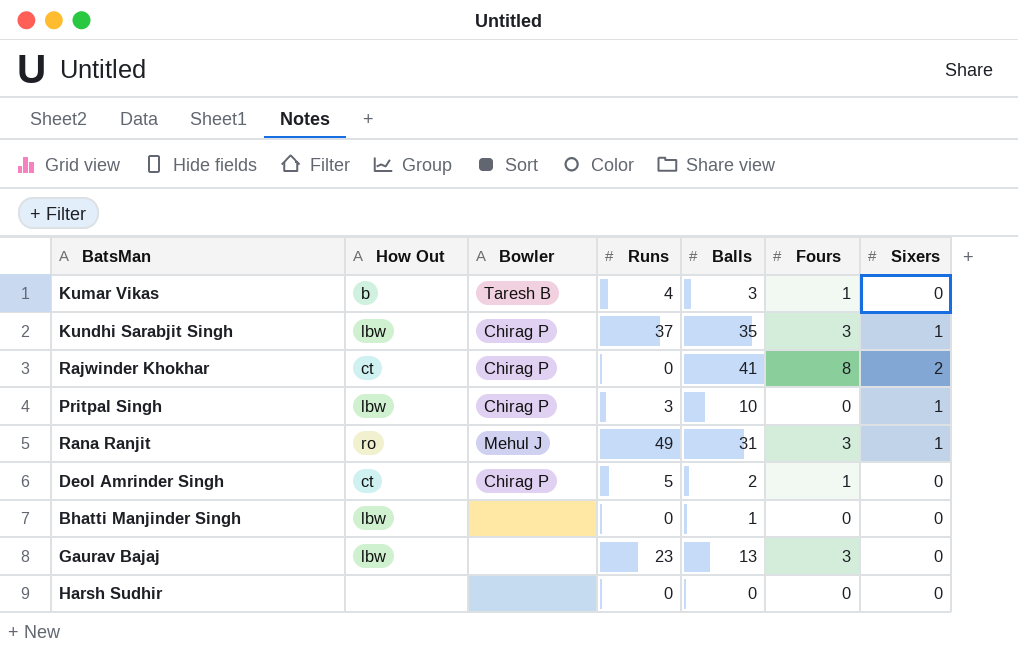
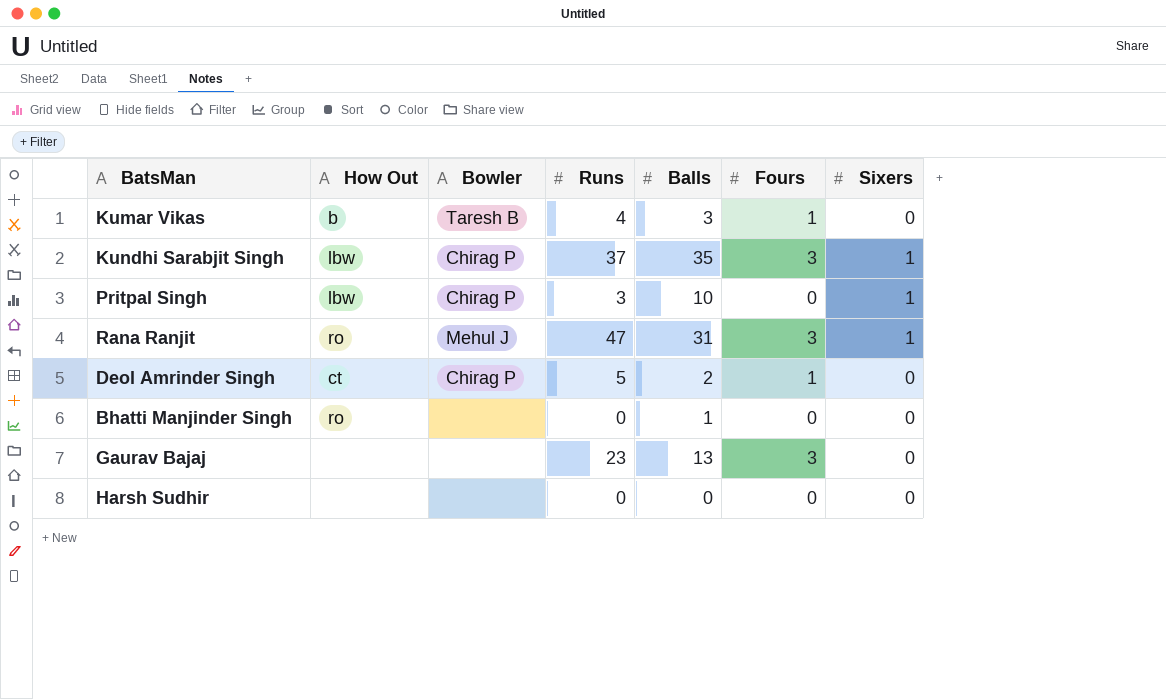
row Rajwinder Khokhar: ct | Chirag P | 0 | 41 | 8 | 2 -> none
Rana Ranjit | Runs: 49 -> 47
Bhatti Manjinder Singh | How Out: lbw -> ro
Gaurav Bajaj | How Out: lbw -> none

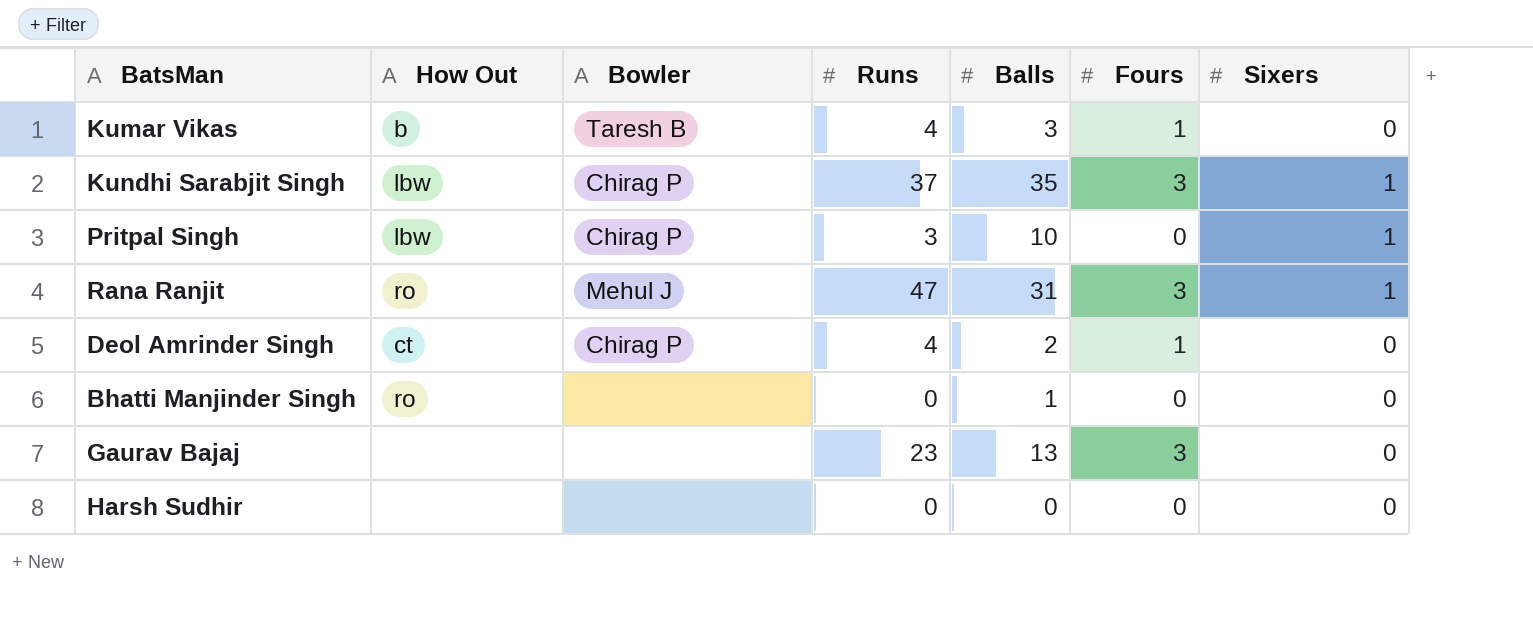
Deol Amrinder Singh | Runs: 5 -> 4

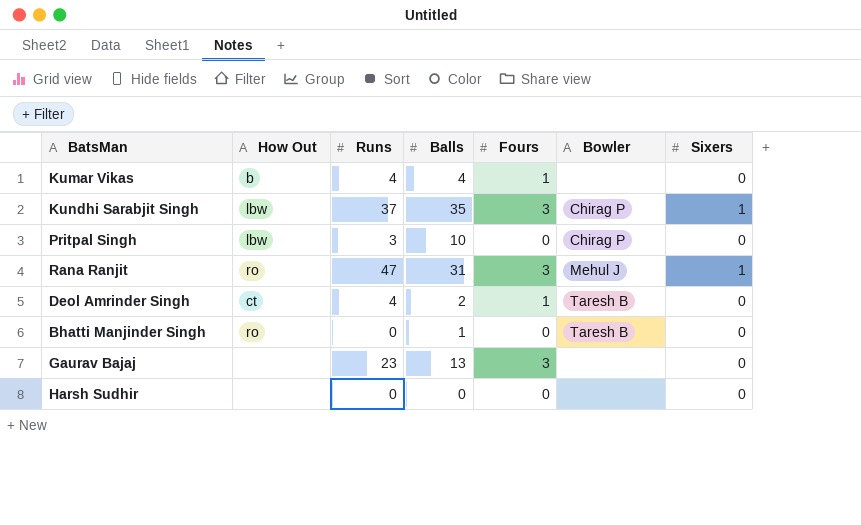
column Bowler | position: 3 -> 6
Kumar Vikas | Balls: 3 -> 4
Kumar Vikas | Bowler: Taresh B -> none
Pritpal Singh | Sixers: 1 -> 0
Deol Amrinder Singh | Bowler: Chirag P -> Taresh B
Bhatti Manjinder Singh | Bowler: none -> Taresh B

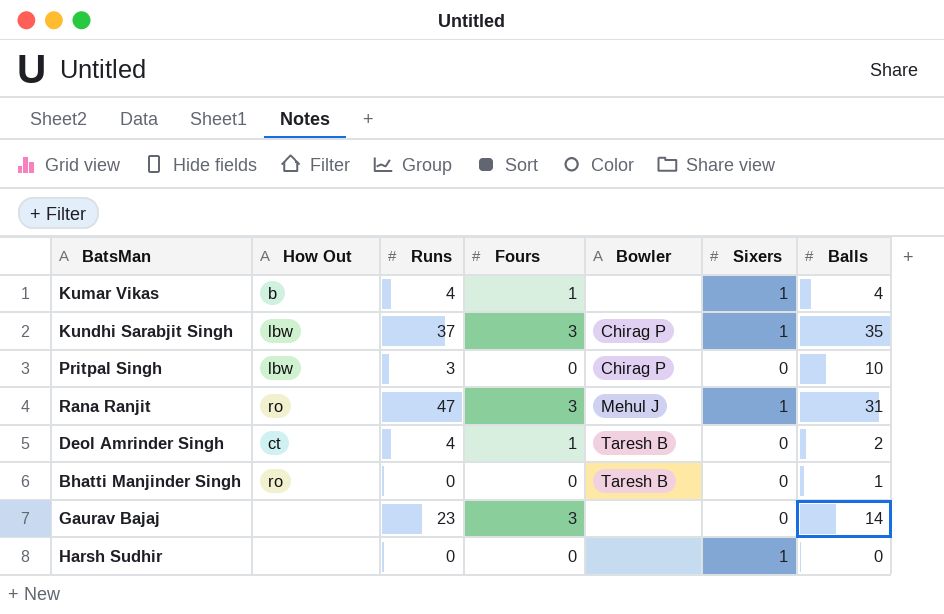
column Balls | position: 4 -> 7
Kumar Vikas | Sixers: 0 -> 1
Gaurav Bajaj | Balls: 13 -> 14
Harsh Sudhir | Sixers: 0 -> 1

